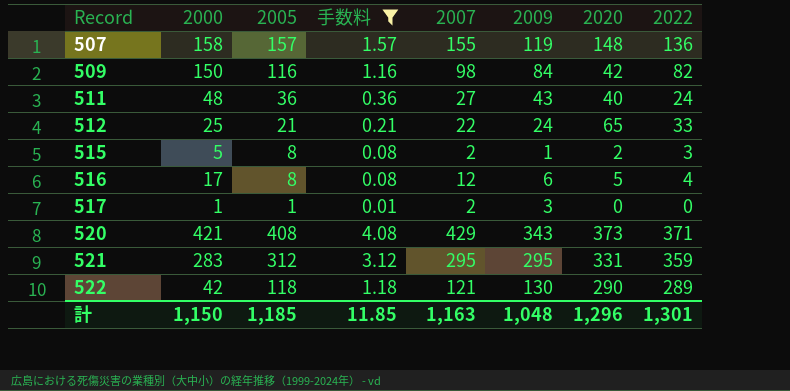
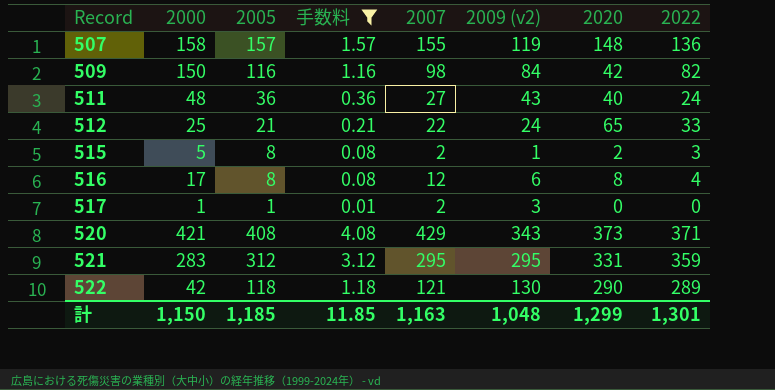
column name: 2009 -> 2009 (v2)
516 | 2020: 5 -> 8
計 | 2020: 1,296 -> 1,299

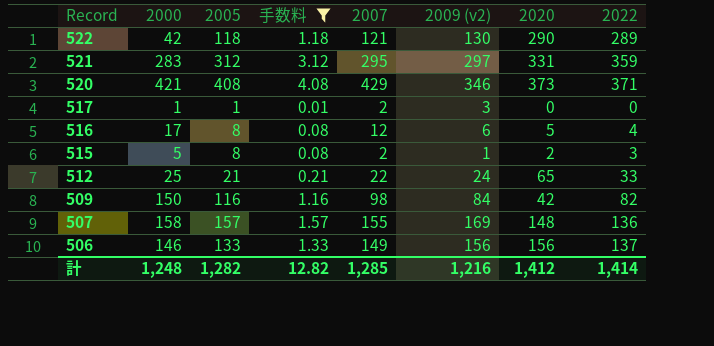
row order: Record ascending -> Record descending
row 511: 48 | 36 | 0.36 | 27 | 43 | 40 | 24 -> none
521 | 2009 (v2): 295 -> 297
520 | 2009 (v2): 343 -> 346
516 | 2020: 8 -> 5
507 | 2009 (v2): 119 -> 169
row 506: none -> 146 | 133 | 1.33 | 149 | 156 | 156 | 137
計 | 2000: 1,150 -> 1,248
計 | 2005: 1,185 -> 1,282
計 | 手数料: 11.85 -> 12.82
計 | 2007: 1,163 -> 1,285
計 | 2009 (v2): 1,048 -> 1,216
計 | 2020: 1,299 -> 1,412
計 | 2022: 1,301 -> 1,414

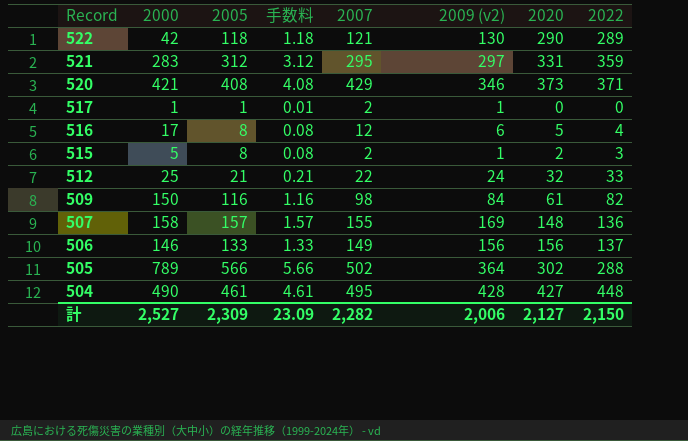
filter: 手数料 <= 4.08 -> none
517 | 2009 (v2): 3 -> 1
512 | 2020: 65 -> 32
509 | 2020: 42 -> 61
計 | 2000: 1,248 -> 2,527
計 | 2005: 1,282 -> 2,309
計 | 手数料: 12.82 -> 23.09
計 | 2007: 1,285 -> 2,282
計 | 2009 (v2): 1,216 -> 2,006
計 | 2020: 1,412 -> 2,127
計 | 2022: 1,414 -> 2,150

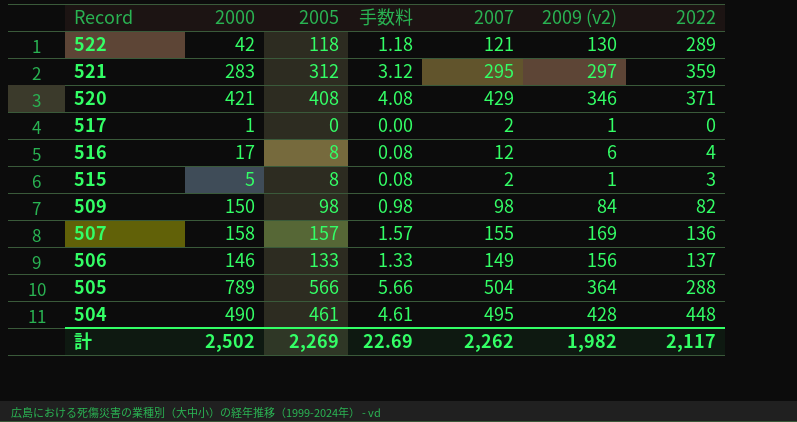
column 2020 | position: 7 -> none
row 512: 25 | 21 | 0.21 | 22 | 24 | 32 | 33 -> none
517 | 2005: 1 -> 0
517 | 手数料: 0.01 -> 0.00
509 | 2005: 116 -> 98
509 | 手数料: 1.16 -> 0.98
505 | 2007: 502 -> 504
計 | 2000: 2,527 -> 2,502
計 | 2005: 2,309 -> 2,269
計 | 手数料: 23.09 -> 22.69
計 | 2007: 2,282 -> 2,262
計 | 2009 (v2): 2,006 -> 1,982
計 | 2022: 2,150 -> 2,117

